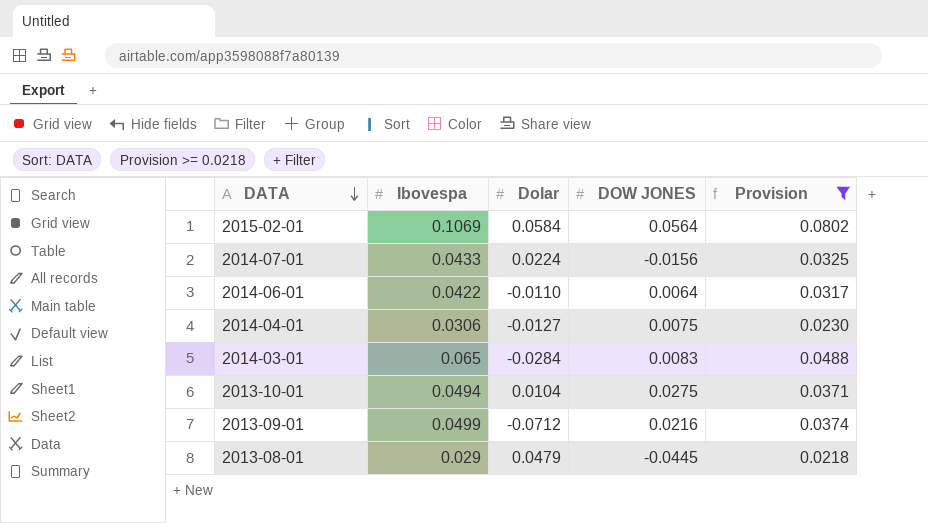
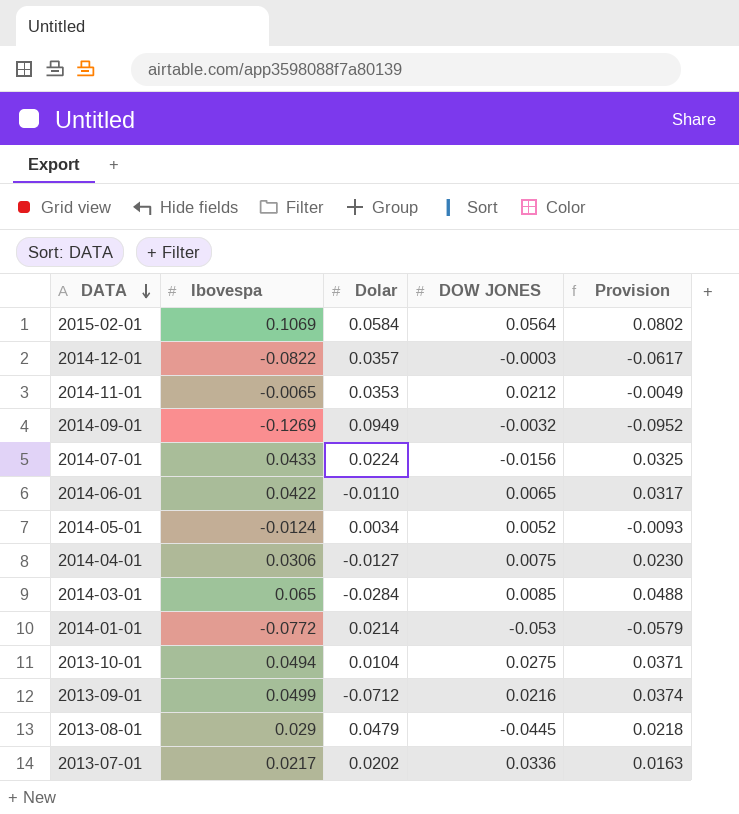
filter: Provision >= 0.0218 -> none
2014-06-01 | DOW JONES: 0.0064 -> 0.0065
2014-03-01 | DOW JONES: 0.0083 -> 0.0085

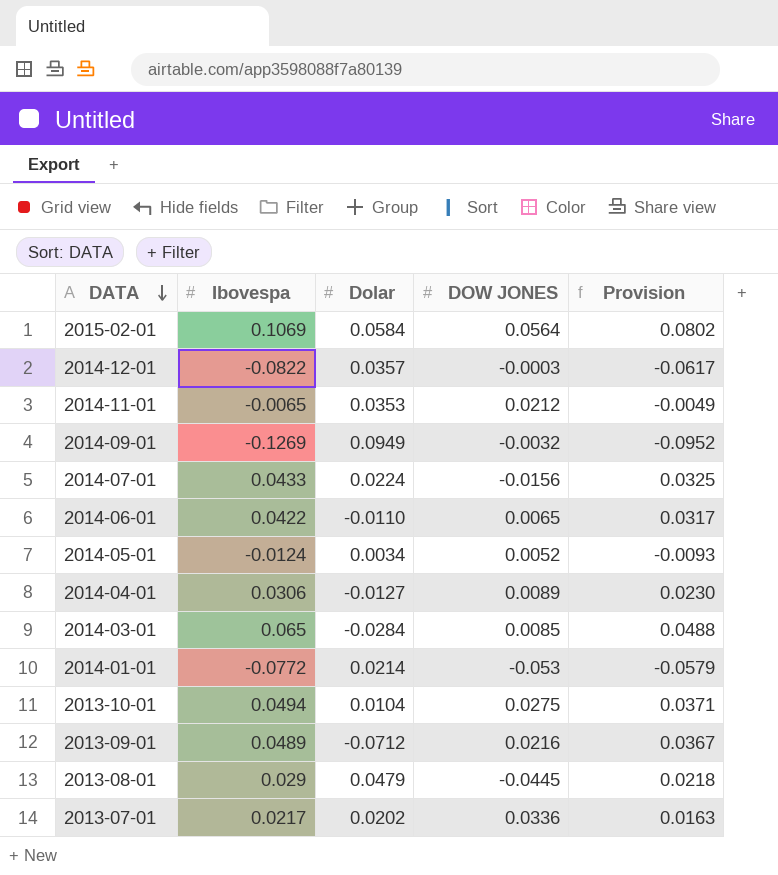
2014-04-01 | DOW JONES: 0.0075 -> 0.0089
2013-09-01 | Ibovespa: 0.0499 -> 0.0489
2013-09-01 | Provision: 0.0374 -> 0.0367

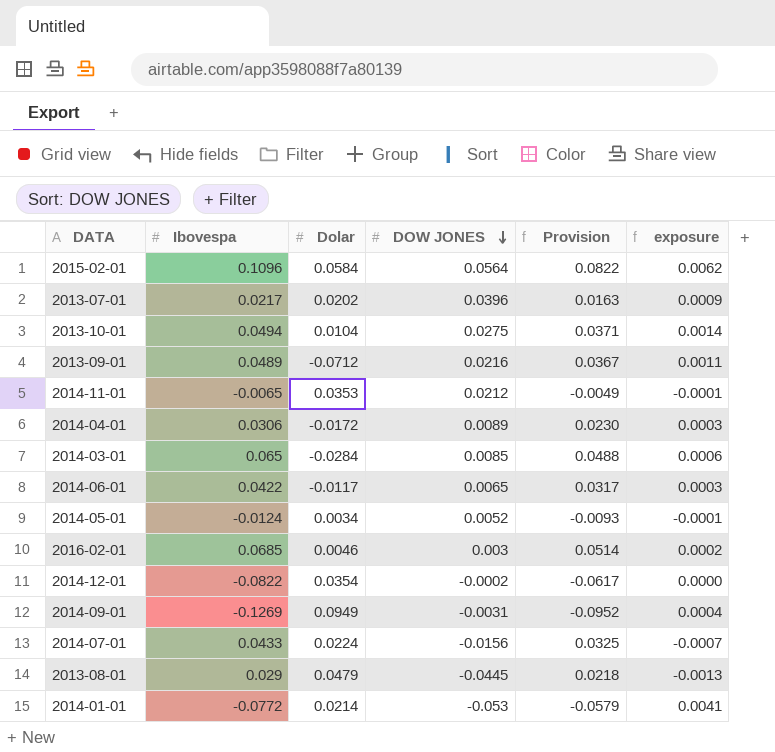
row order: DATA descending -> DOW JONES descending
column exposure | formula: none -> [Ibovespa] * [DOW JONES]
2015-02-01 | Ibovespa: 0.1069 -> 0.1096
2015-02-01 | Provision: 0.0802 -> 0.0822
2013-07-01 | DOW JONES: 0.0336 -> 0.0396
2014-04-01 | Dolar: -0.0127 -> -0.0172
2014-06-01 | Dolar: -0.0110 -> -0.0117
row 2016-02-01: none -> 0.0685 | 0.0046 | 0.003 | 0.0514 | 0.0002
2014-12-01 | Dolar: 0.0357 -> 0.0354
2014-12-01 | DOW JONES: -0.0003 -> -0.0002
2014-09-01 | DOW JONES: -0.0032 -> -0.0031

